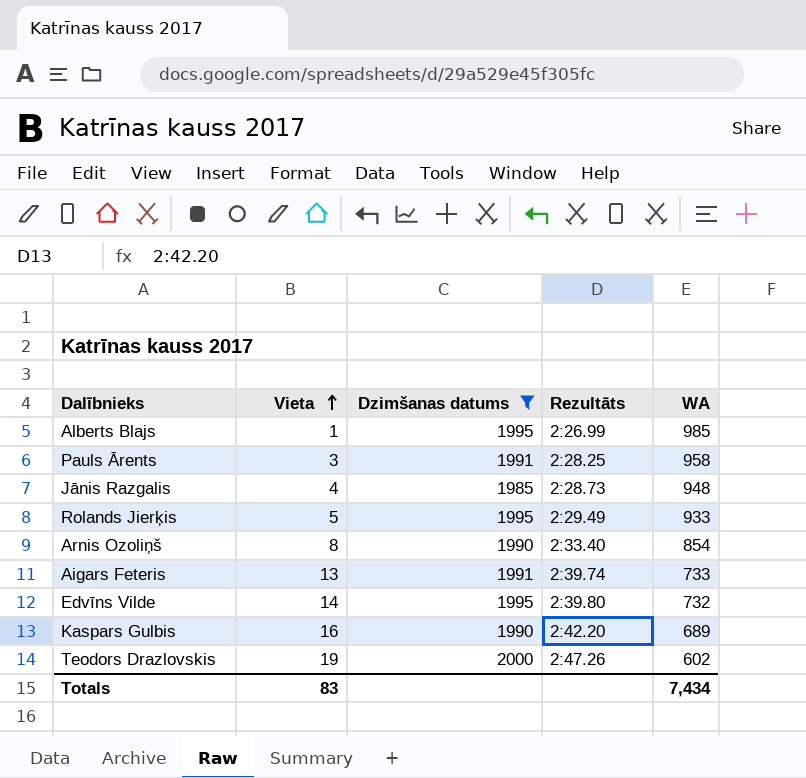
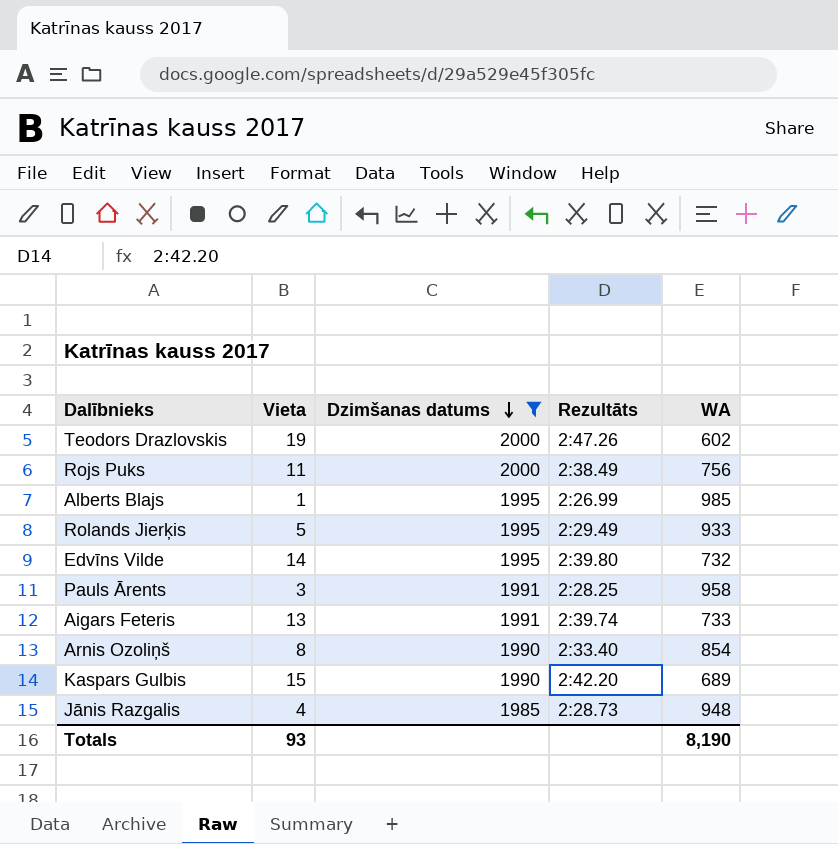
row order: Vieta ascending -> Dzimšanas datums descending
row Rojs Puks: none -> 11 | 2000 | 2:38.49 | 756
Kaspars Gulbis | Vieta: 16 -> 15
Totals | Vieta: 83 -> 93
Totals | WA: 7,434 -> 8,190

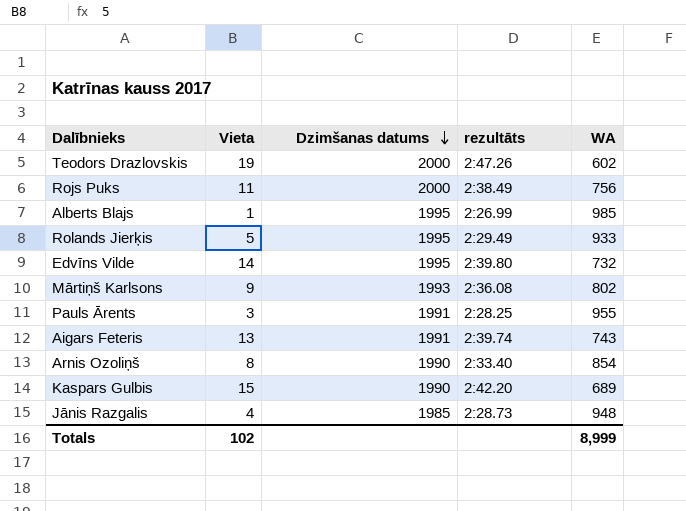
filter: Dzimšanas datums != 1993 -> none
column name: Rezultāts -> rezultāts
Pauls Ārents | WA: 958 -> 955
Aigars Feteris | WA: 733 -> 743
Totals | Vieta: 93 -> 102
Totals | WA: 8,190 -> 8,999

